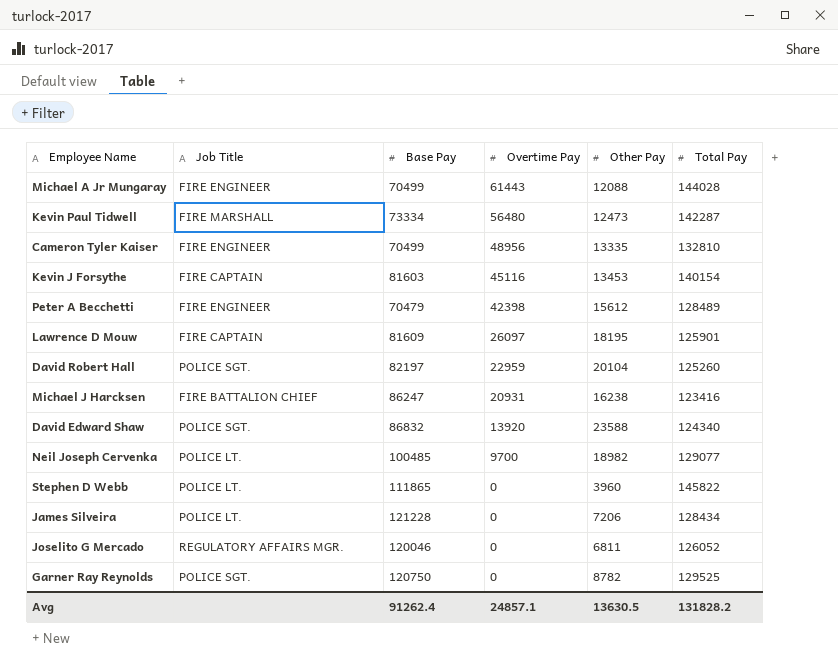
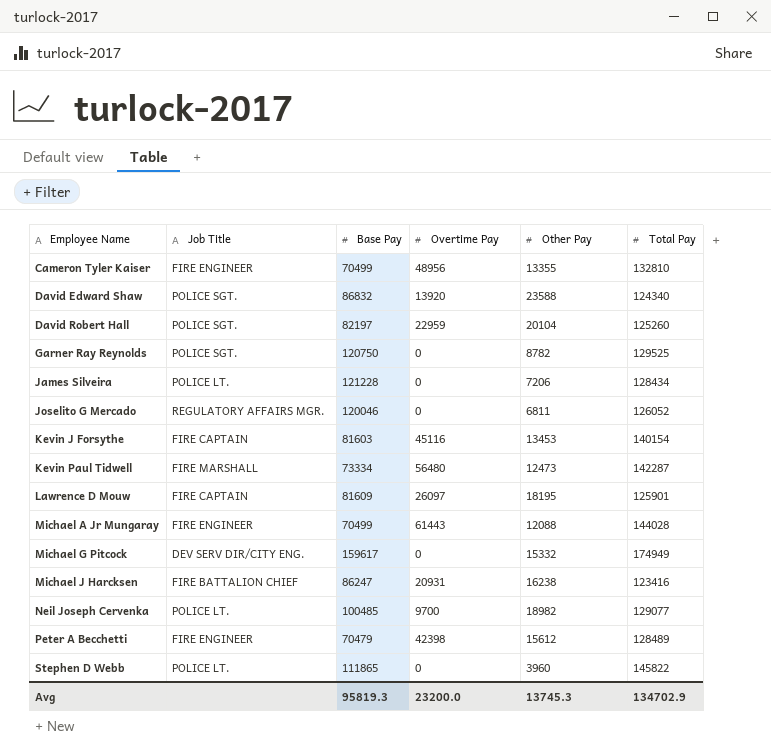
row order: Overtime Pay descending -> Employee Name ascending
Cameron Tyler Kaiser | Other Pay: 13335 -> 13355
row Michael G Pitcock: none -> DEV SERV DIR/CITY ENG. | 159617 | 0 | 15332 | 174949
Avg | Base Pay: 91262.4 -> 95819.3
Avg | Overtime Pay: 24857.1 -> 23200.0
Avg | Other Pay: 13630.5 -> 13745.3
Avg | Total Pay: 131828.2 -> 134702.9

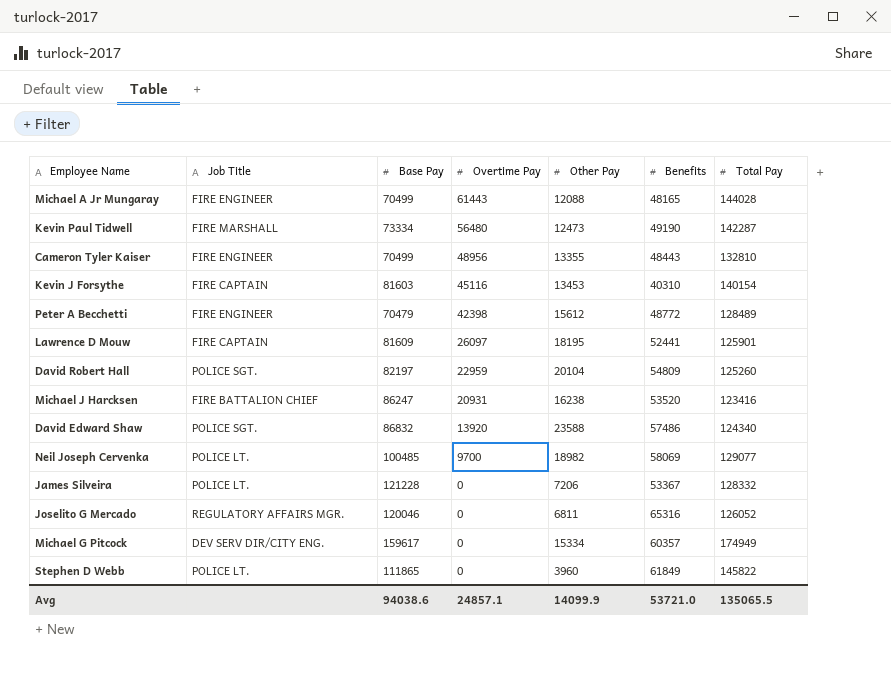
row order: Employee Name ascending -> Overtime Pay descending
column Benefits | position: none -> 6
row Garner Ray Reynolds: POLICE SGT. | 120750 | 0 | 8782 | 129525 -> none
James Silveira | Total Pay: 128434 -> 128332
Michael G Pitcock | Other Pay: 15332 -> 15334
Avg | Base Pay: 95819.3 -> 94038.6
Avg | Overtime Pay: 23200.0 -> 24857.1
Avg | Other Pay: 13745.3 -> 14099.9
Avg | Total Pay: 134702.9 -> 135065.5

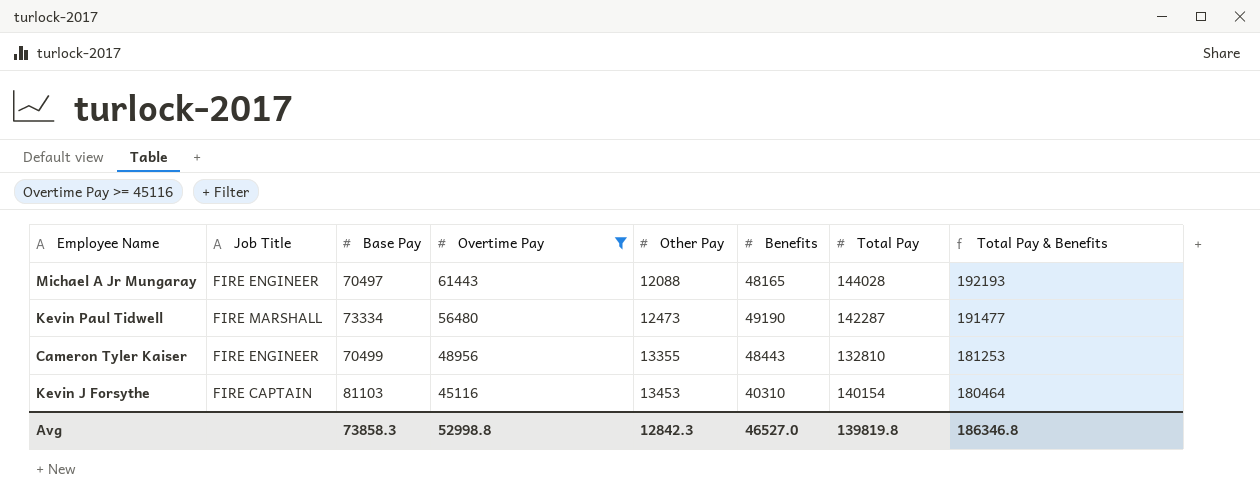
filter: none -> Overtime Pay >= 45116
column Total Pay & Benefits | formula: none -> [Benefits] + [Total Pay]
Michael A Jr Mungaray | Base Pay: 70499 -> 70497
Kevin J Forsythe | Base Pay: 81603 -> 81103
Avg | Base Pay: 94038.6 -> 73858.3
Avg | Overtime Pay: 24857.1 -> 52998.8
Avg | Other Pay: 14099.9 -> 12842.3
Avg | Benefits: 53721.0 -> 46527.0
Avg | Total Pay: 135065.5 -> 139819.8

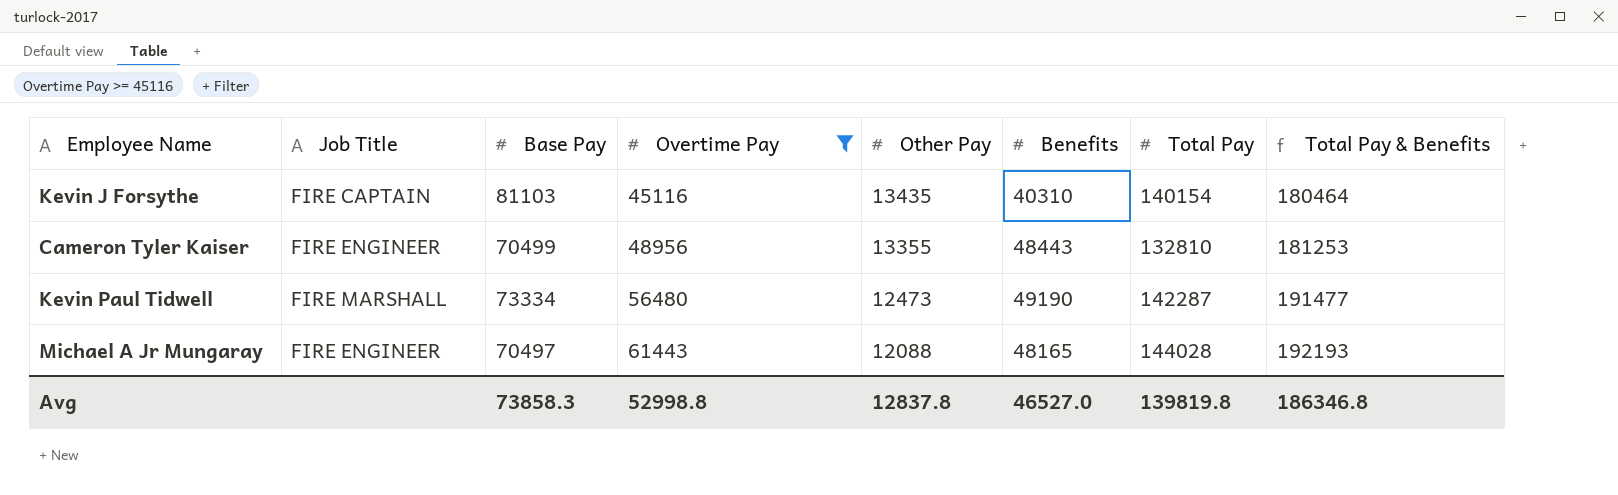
row order: Overtime Pay descending -> Overtime Pay ascending
Kevin J Forsythe | Other Pay: 13453 -> 13435
Avg | Other Pay: 12842.3 -> 12837.8

